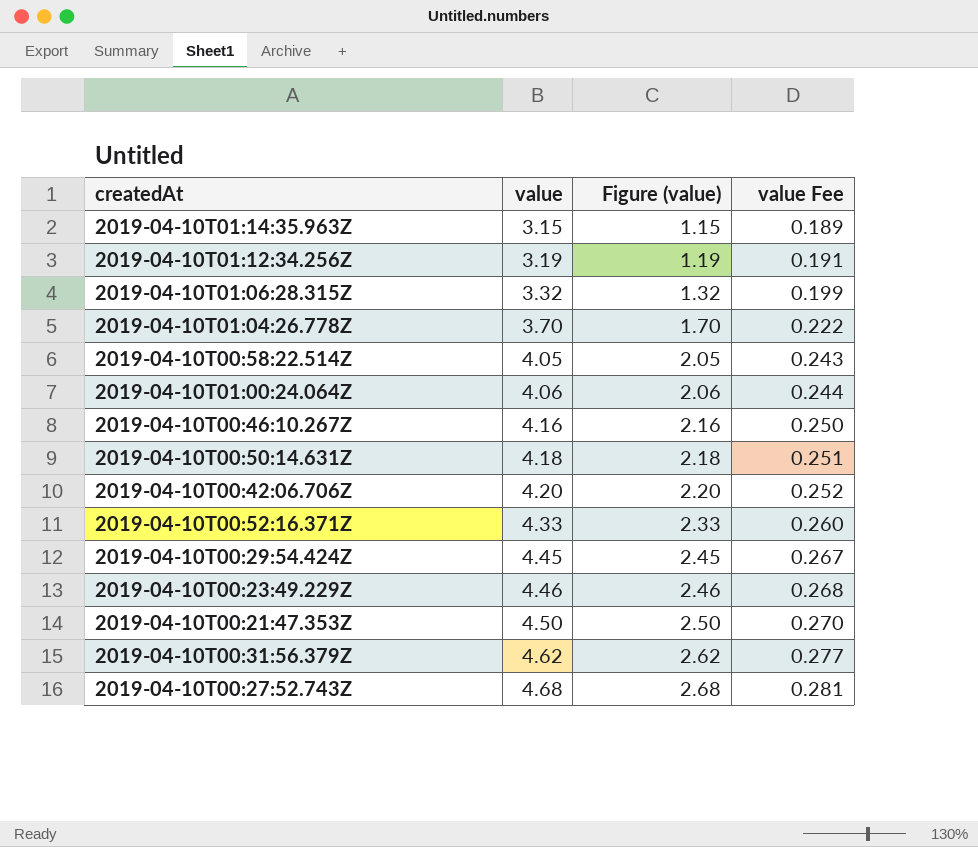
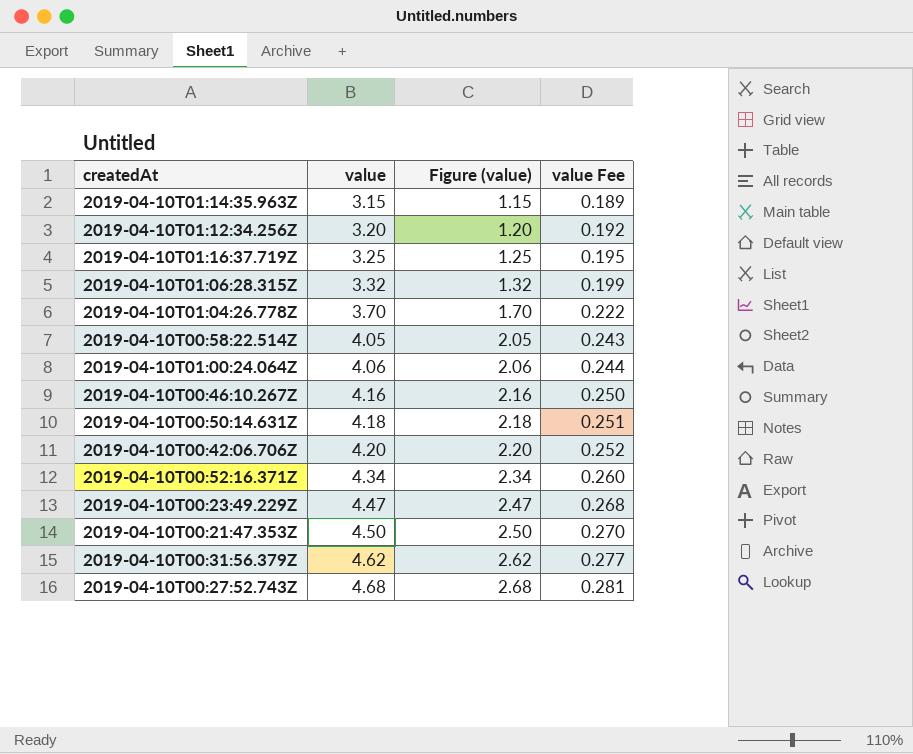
row 2019-04-10T00:29:54.424Z: 4.45 | 2.45 | 0.267 -> none
2019-04-10T01:12:34.256Z | value: 3.19 -> 3.20
2019-04-10T01:12:34.256Z | Figure (value): 1.19 -> 1.20
2019-04-10T01:12:34.256Z | value Fee: 0.191 -> 0.192
row 2019-04-10T01:16:37.719Z: none -> 3.25 | 1.25 | 0.195
2019-04-10T00:52:16.371Z | value: 4.33 -> 4.34
2019-04-10T00:52:16.371Z | Figure (value): 2.33 -> 2.34
2019-04-10T00:23:49.229Z | value: 4.46 -> 4.47
2019-04-10T00:23:49.229Z | Figure (value): 2.46 -> 2.47

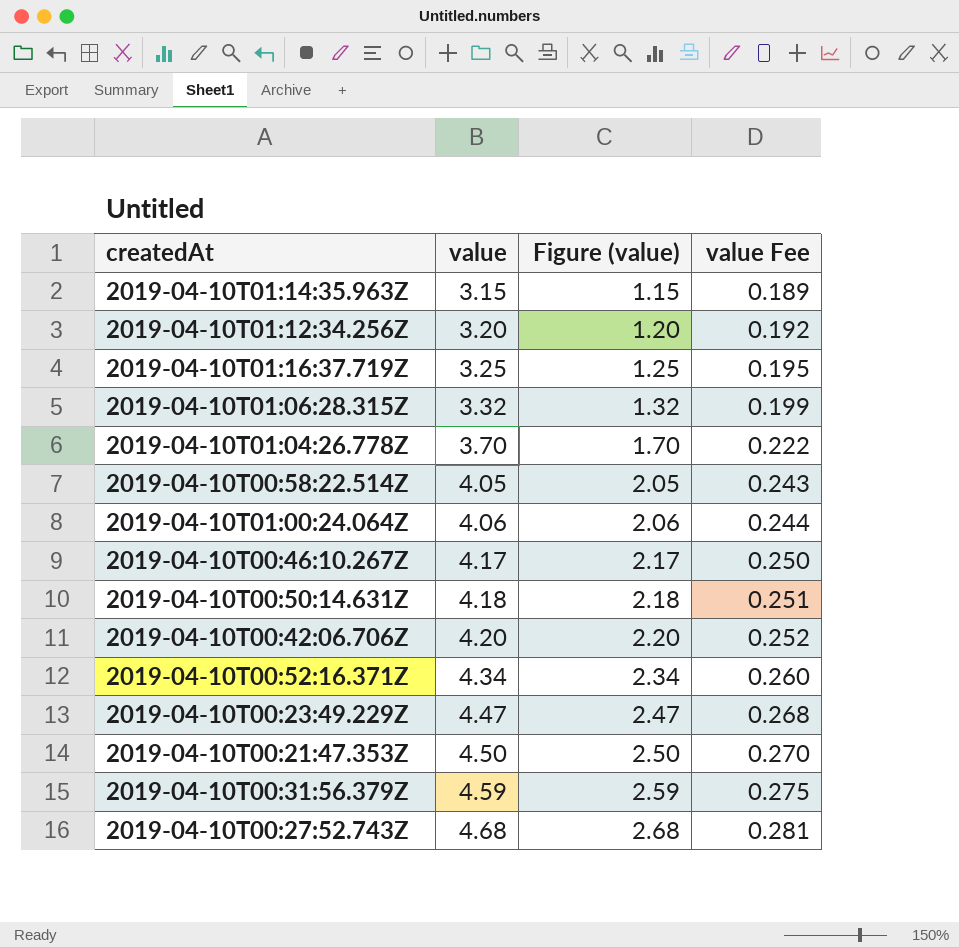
2019-04-10T00:46:10.267Z | value: 4.16 -> 4.17
2019-04-10T00:46:10.267Z | Figure (value): 2.16 -> 2.17
2019-04-10T00:31:56.379Z | value: 4.62 -> 4.59
2019-04-10T00:31:56.379Z | Figure (value): 2.62 -> 2.59
2019-04-10T00:31:56.379Z | value Fee: 0.277 -> 0.275

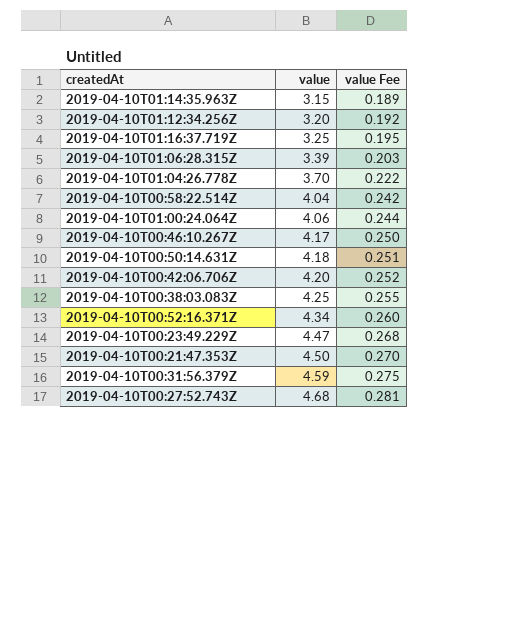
column Figure (value) | formula: [value] - 2 -> none
2019-04-10T01:06:28.315Z | value: 3.32 -> 3.39
2019-04-10T01:06:28.315Z | value Fee: 0.199 -> 0.203
2019-04-10T00:58:22.514Z | value: 4.05 -> 4.04
2019-04-10T00:58:22.514Z | value Fee: 0.243 -> 0.242
row 2019-04-10T00:38:03.083Z: none -> 4.25 | 0.255

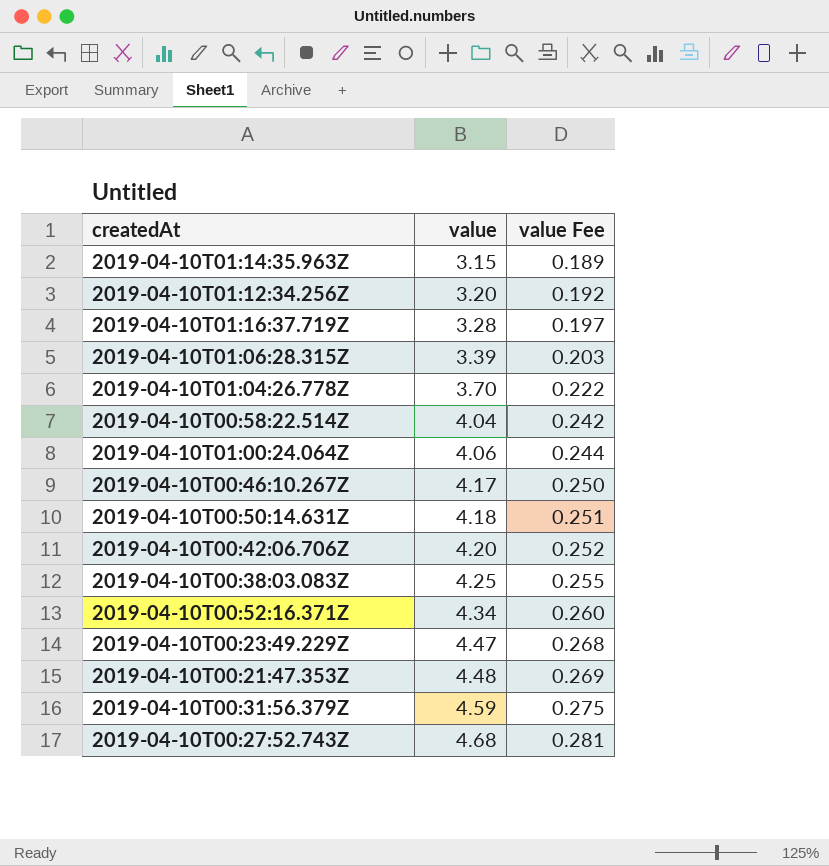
2019-04-10T01:16:37.719Z | value: 3.25 -> 3.28
2019-04-10T01:16:37.719Z | value Fee: 0.195 -> 0.197
2019-04-10T00:21:47.353Z | value: 4.50 -> 4.48
2019-04-10T00:21:47.353Z | value Fee: 0.270 -> 0.269

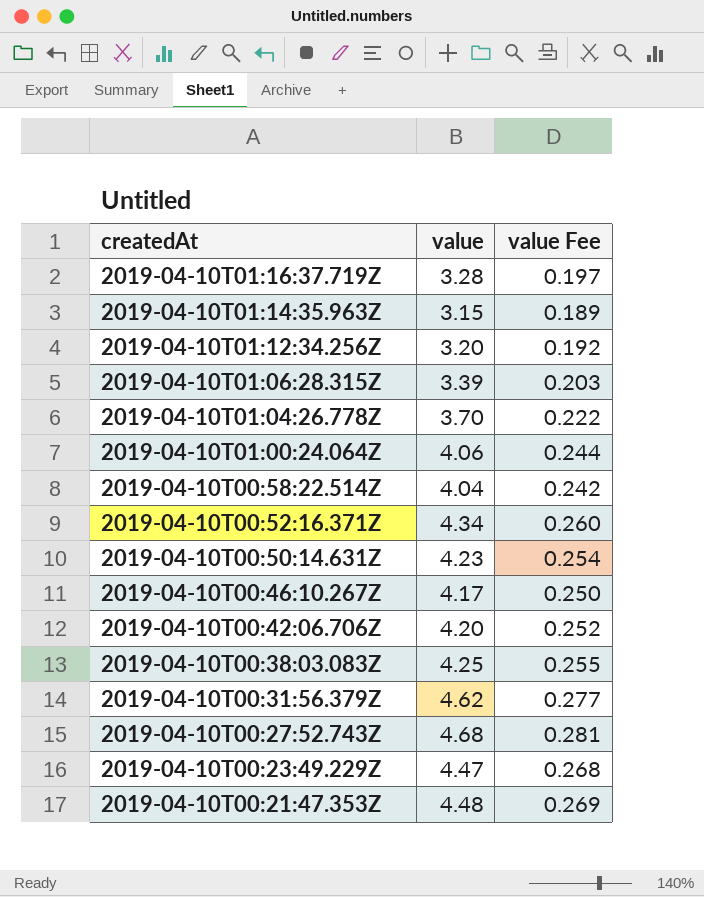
row order: value ascending -> createdAt descending
2019-04-10T00:50:14.631Z | value: 4.18 -> 4.23
2019-04-10T00:50:14.631Z | value Fee: 0.251 -> 0.254
2019-04-10T00:31:56.379Z | value: 4.59 -> 4.62
2019-04-10T00:31:56.379Z | value Fee: 0.275 -> 0.277

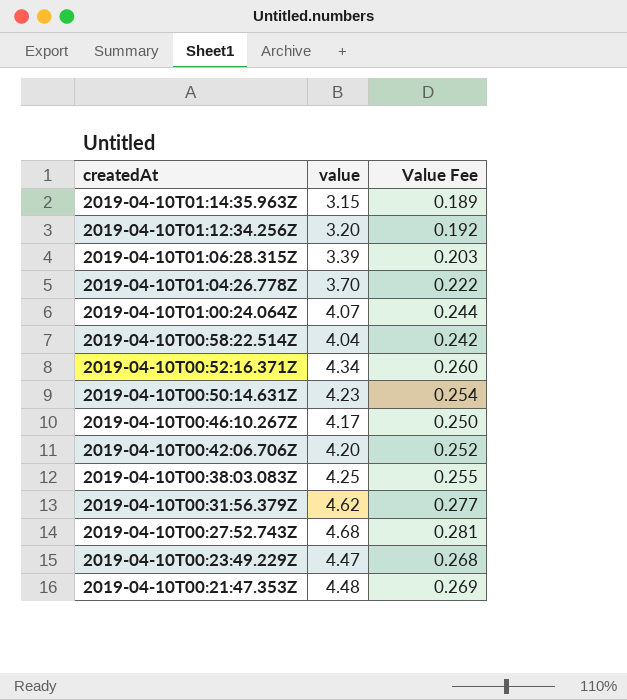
column name: value Fee -> Value Fee
row 2019-04-10T01:16:37.719Z: 3.28 | 0.197 -> none
2019-04-10T01:00:24.064Z | value: 4.06 -> 4.07

